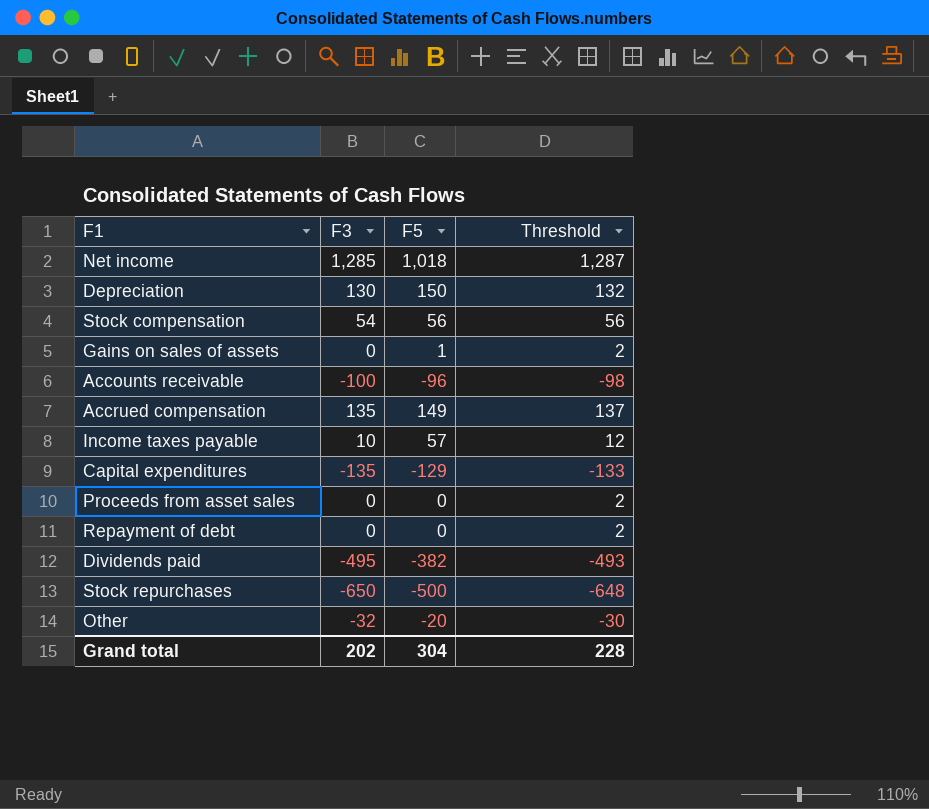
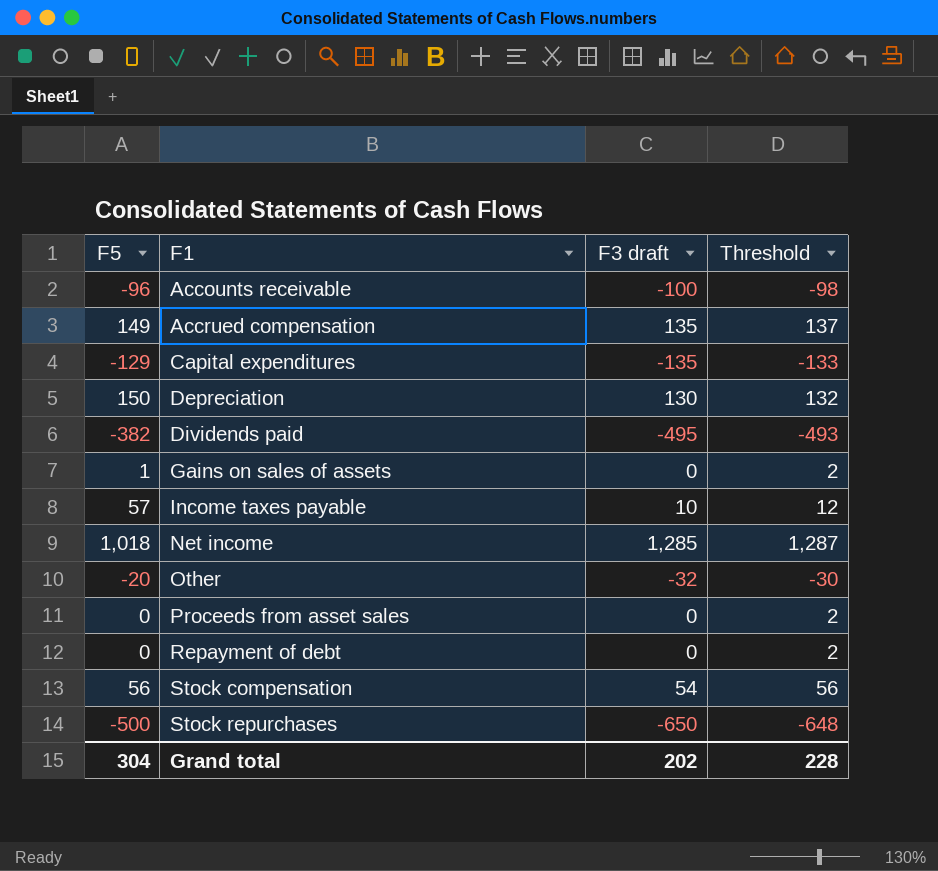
row order: none -> F1 ascending
column F5 | position: 3 -> 1
column name: F3 -> F3 draft

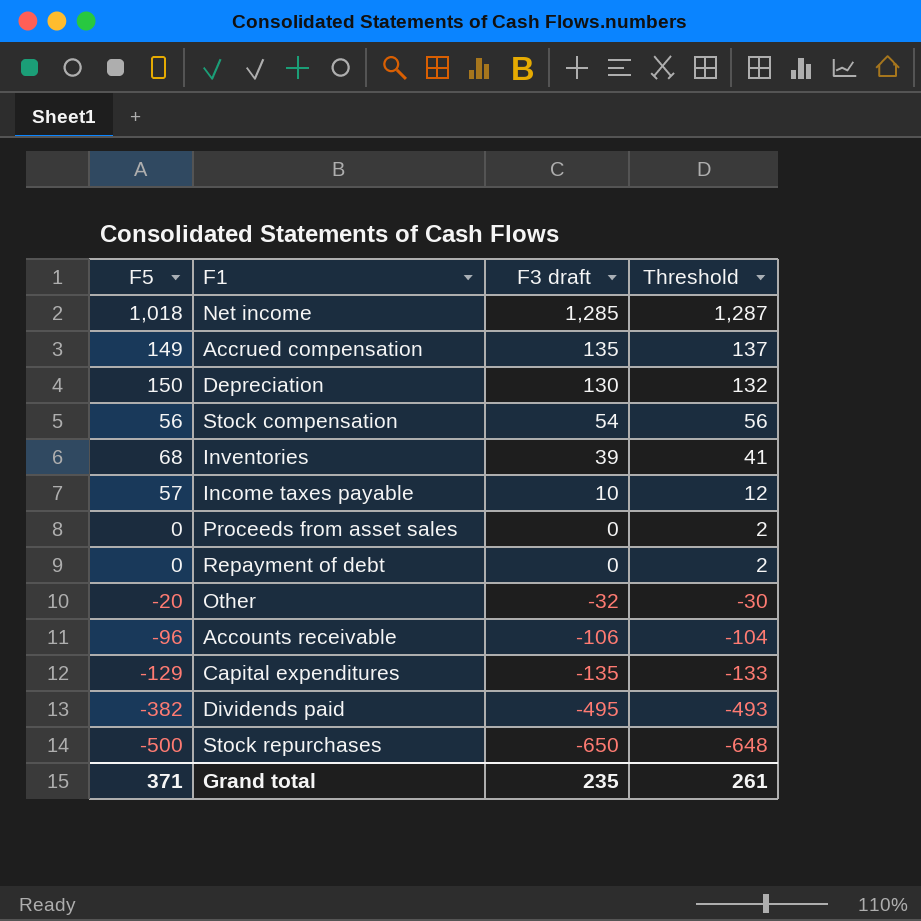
row order: F1 ascending -> F3 draft descending
row Gains on sales of assets: 1 | 0 | 2 -> none
row Inventories: none -> 68 | 39 | 41
Accounts receivable | F3 draft: -100 -> -106
Accounts receivable | Threshold: -98 -> -104
Grand total | F5: 304 -> 371
Grand total | F3 draft: 202 -> 235
Grand total | Threshold: 228 -> 261

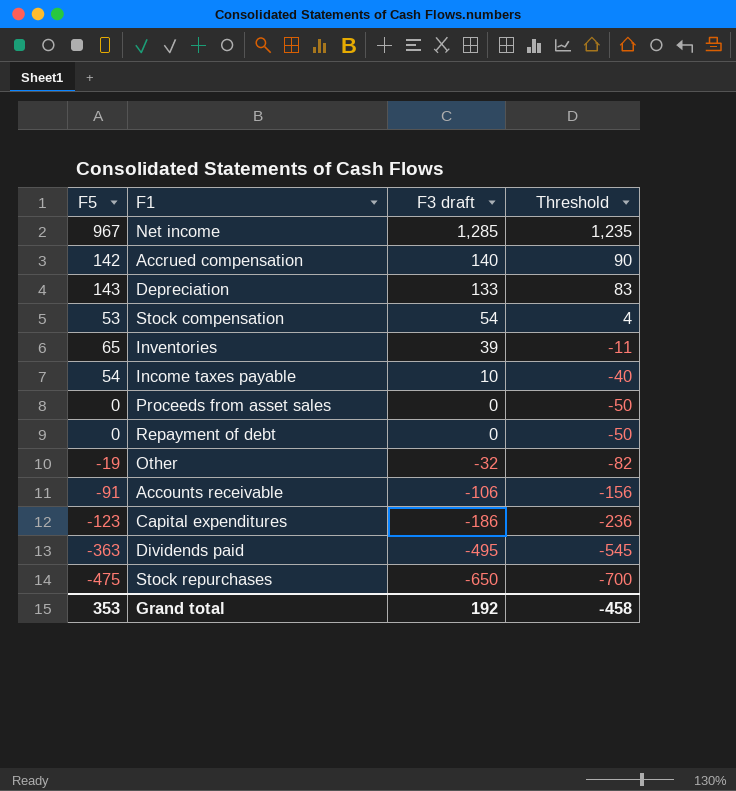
column Threshold | formula: [F3 draft] + 2 -> [F3 draft] - 50
Net income | F5: 1,018 -> 967
Accrued compensation | F5: 149 -> 142
Accrued compensation | F3 draft: 135 -> 140
Depreciation | F5: 150 -> 143
Depreciation | F3 draft: 130 -> 133
Stock compensation | F5: 56 -> 53
Inventories | F5: 68 -> 65
Income taxes payable | F5: 57 -> 54
Other | F5: -20 -> -19
Accounts receivable | F5: -96 -> -91
Capital expenditures | F5: -129 -> -123
Capital expenditures | F3 draft: -135 -> -186
Dividends paid | F5: -382 -> -363
Stock repurchases | F5: -500 -> -475
Grand total | F5: 371 -> 353
Grand total | F3 draft: 235 -> 192
Grand total | Threshold: 261 -> -458

